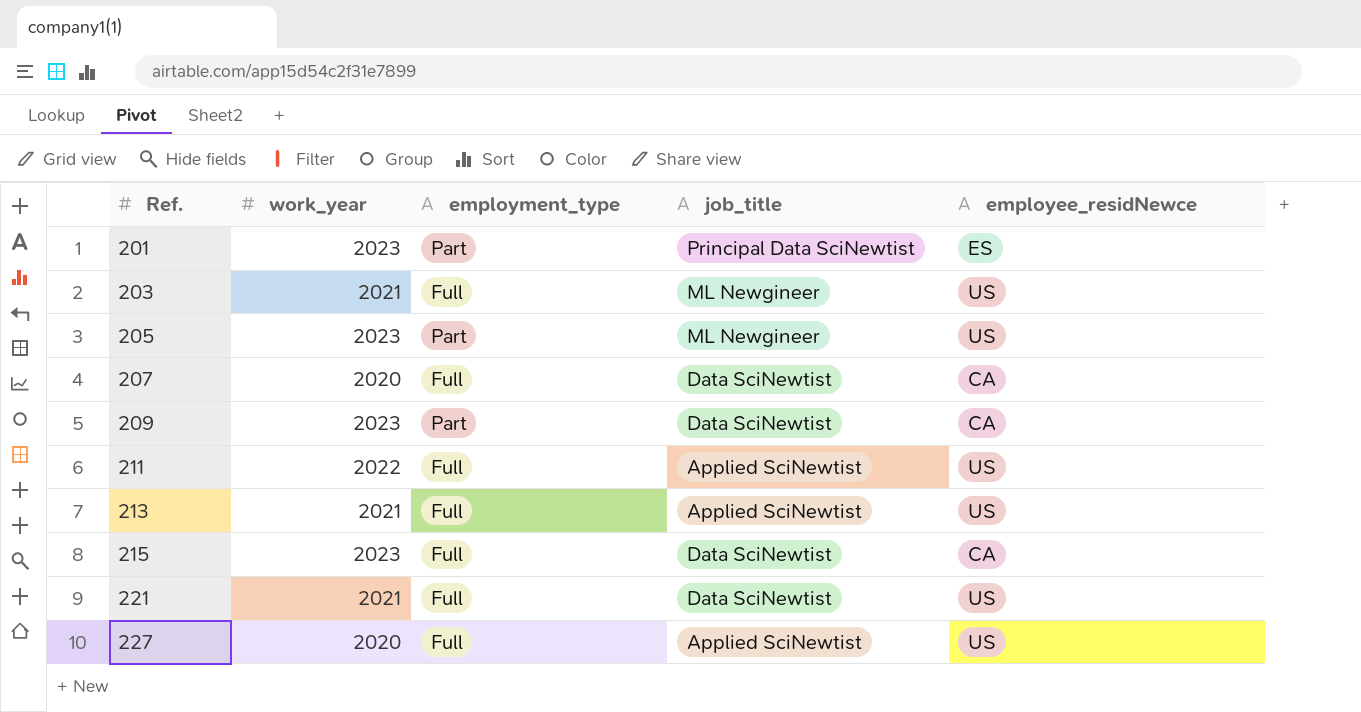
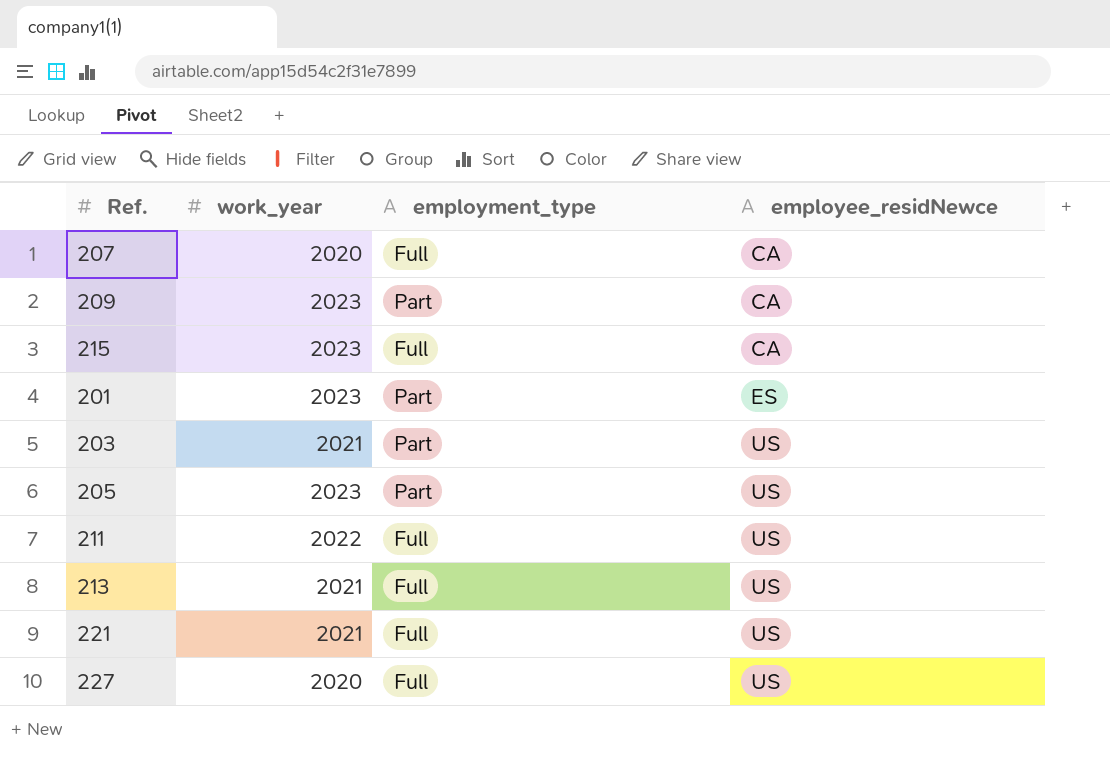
row order: Ref. ascending -> employee_residNewce ascending
column job_title | position: 4 -> none
203 | employment_type: Full -> Part

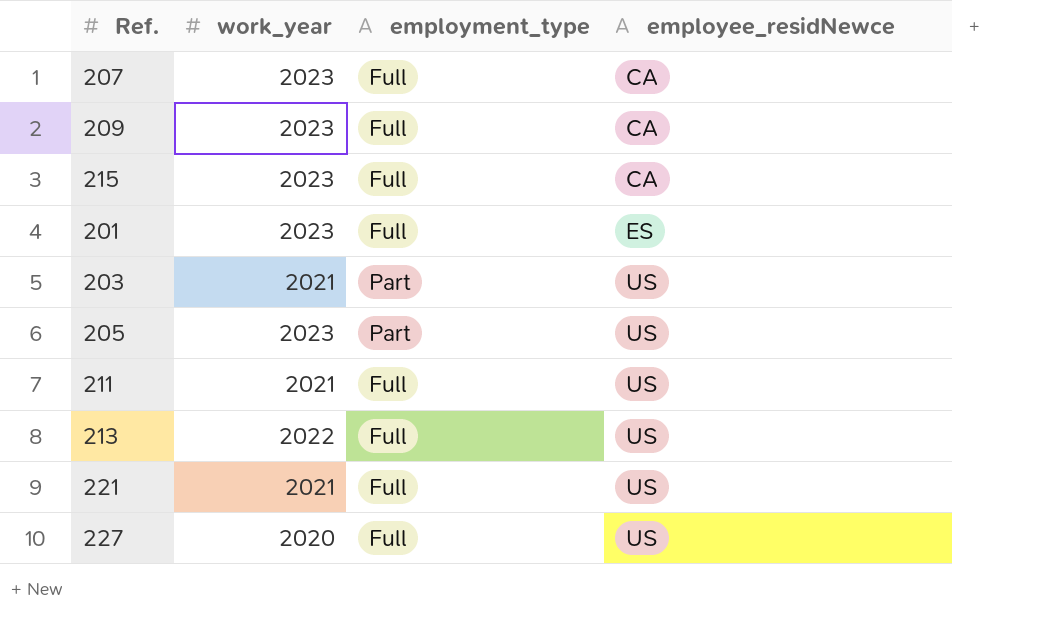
207 | work_year: 2020 -> 2023
209 | employment_type: Part -> Full
201 | employment_type: Part -> Full
211 | work_year: 2022 -> 2021
213 | work_year: 2021 -> 2022

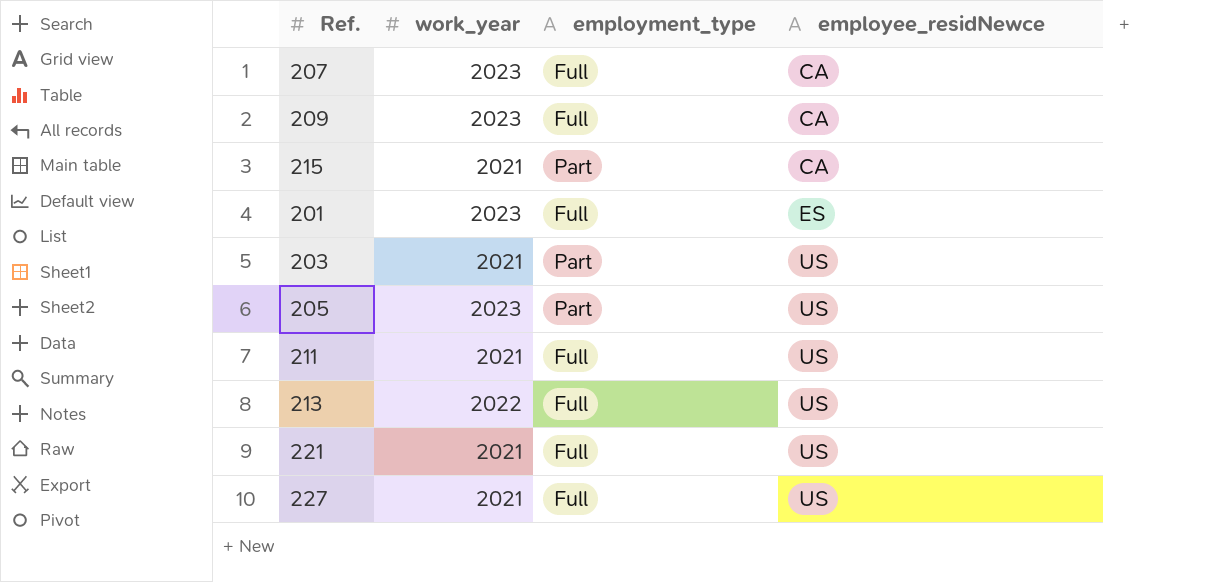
215 | work_year: 2023 -> 2021
215 | employment_type: Full -> Part
227 | work_year: 2020 -> 2021

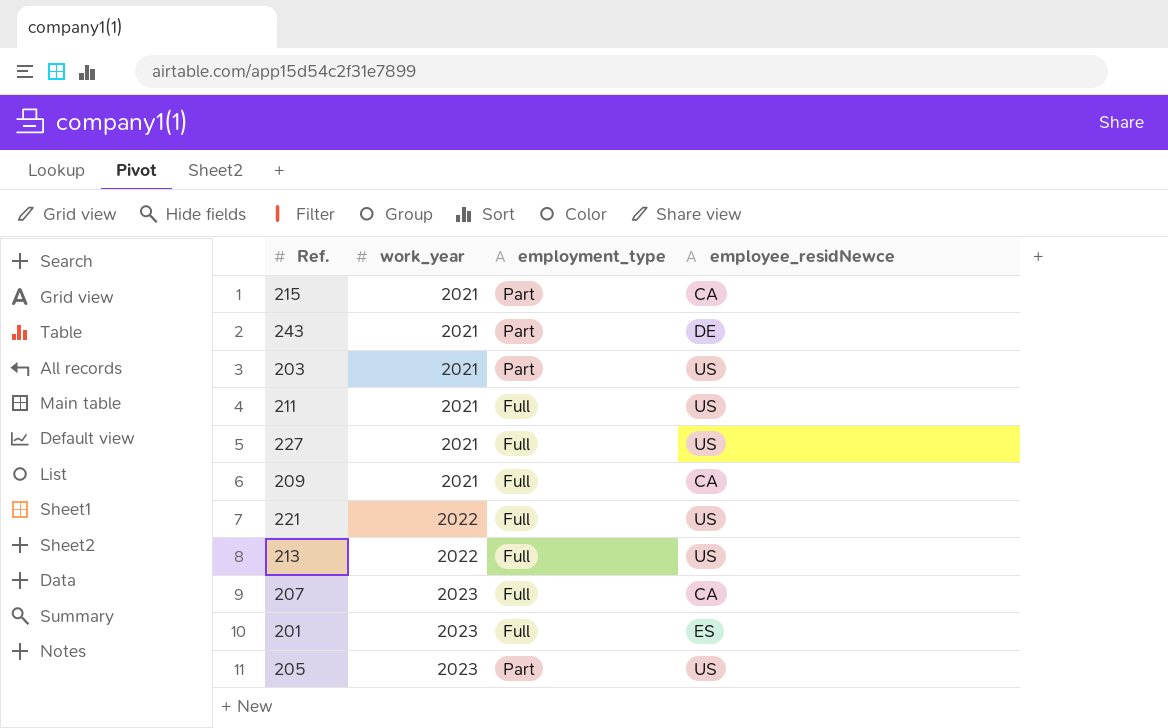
row order: employee_residNewce ascending -> work_year ascending
row 243: none -> 2021 | Part | DE
209 | work_year: 2023 -> 2021
221 | work_year: 2021 -> 2022

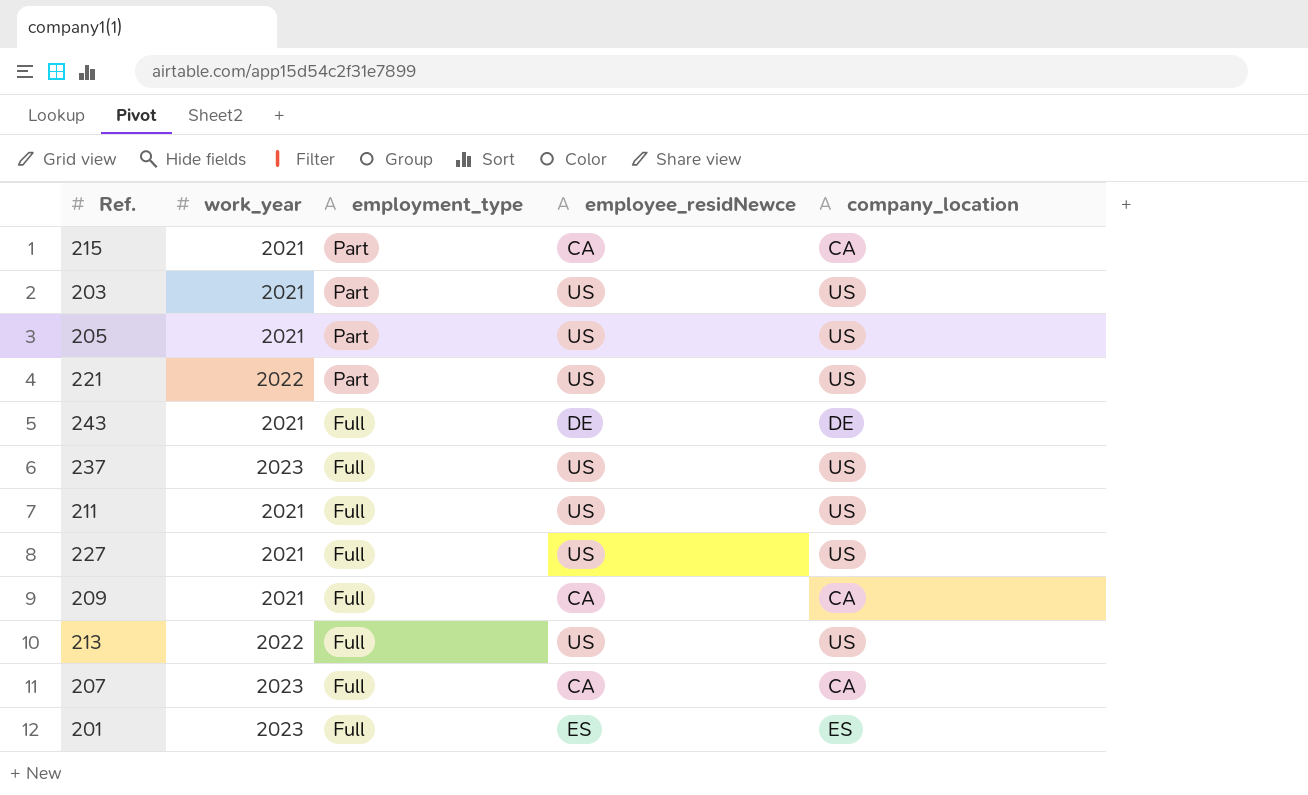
row order: work_year ascending -> employment_type descending
column company_location | position: none -> 5
205 | work_year: 2023 -> 2021
221 | employment_type: Full -> Part
243 | employment_type: Part -> Full
row 237: none -> 2023 | Full | US | US

